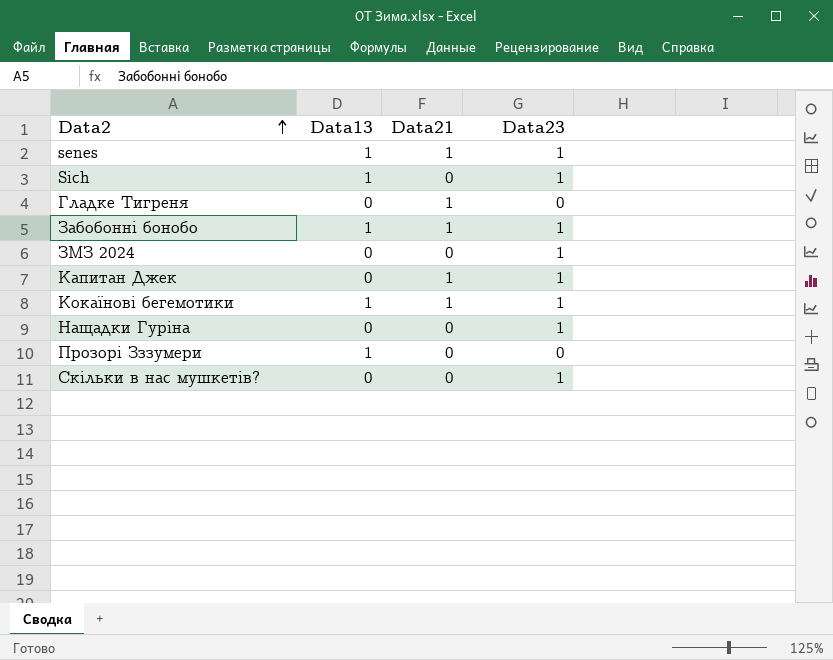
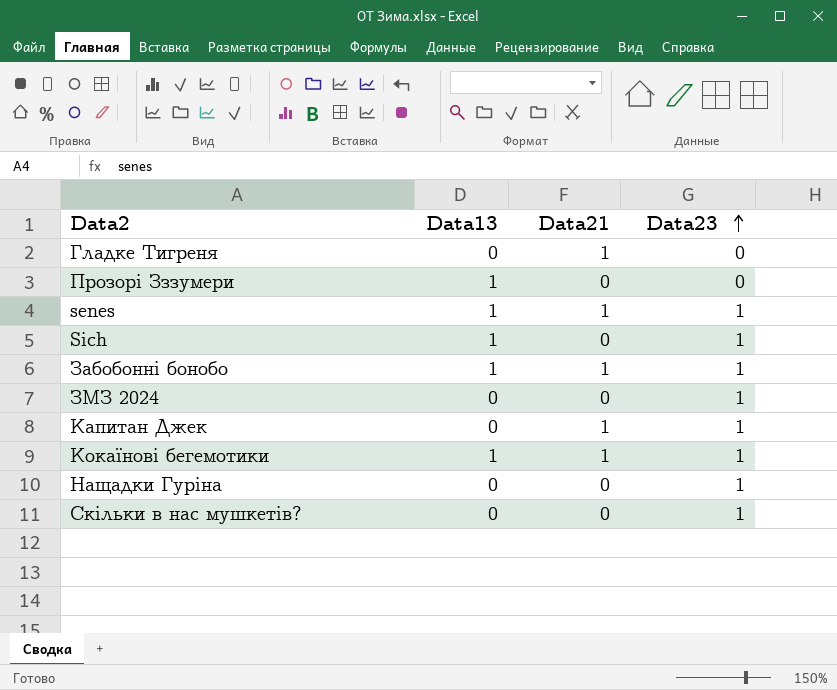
row order: Data2 ascending -> Data23 ascending

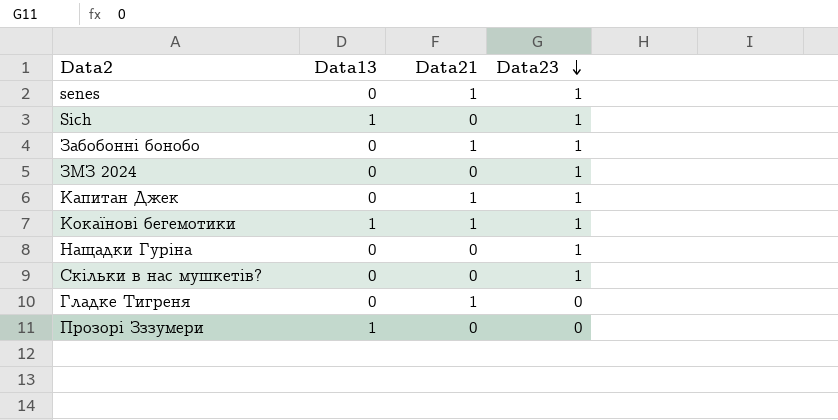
row order: Data23 ascending -> Data23 descending
senes | Data13: 1 -> 0
Забобонні бонобо | Data13: 1 -> 0

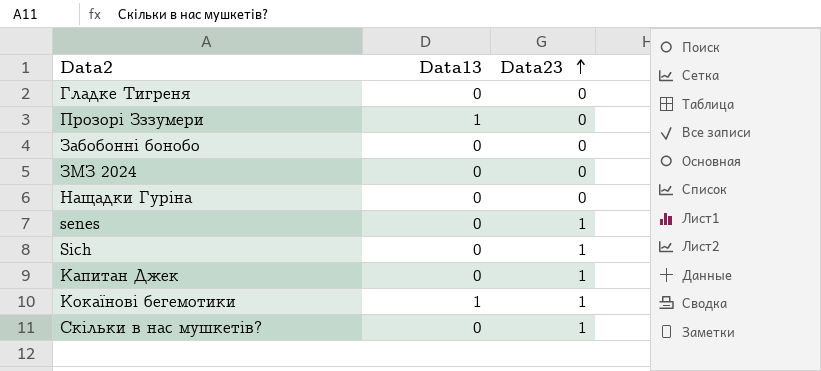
row order: Data23 descending -> Data23 ascending
column Data21 | position: 3 -> none
Забобонні бонобо | Data23: 1 -> 0
ЗМЗ 2024 | Data23: 1 -> 0
Нащадки Гуріна | Data23: 1 -> 0
Sich | Data13: 1 -> 0

